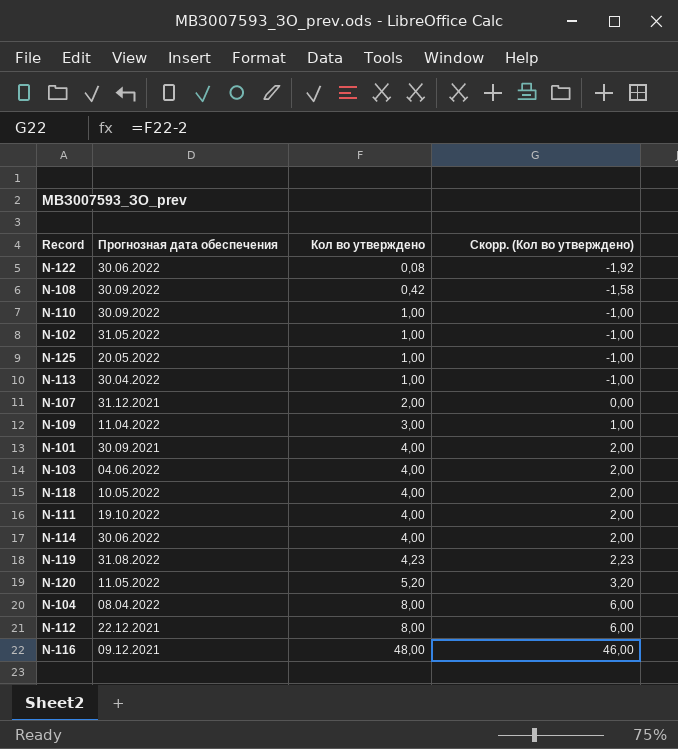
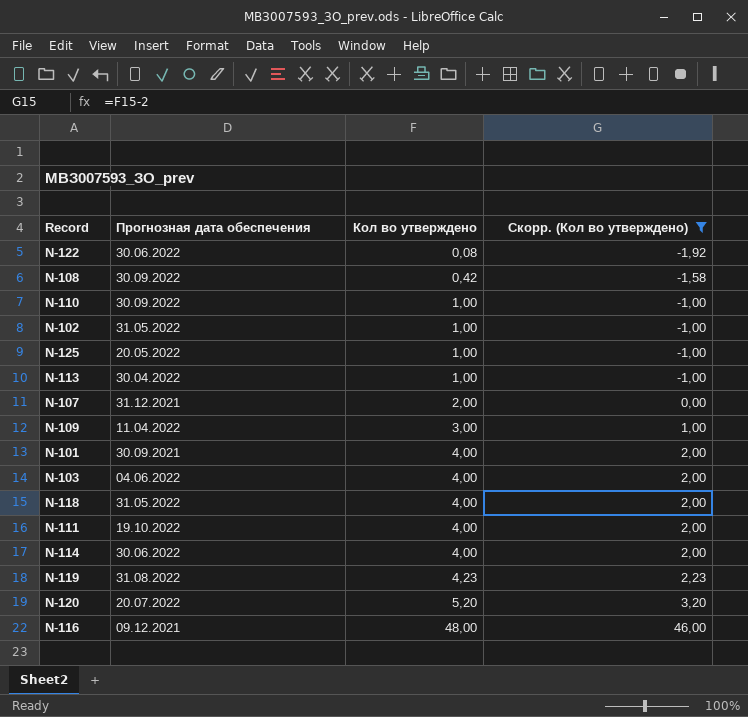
filter: none -> Скорр. (Кол во утверждено) != 6,00
N-118 | Прогнозная дата обеспечения: 10.05.2022 -> 31.05.2022
N-120 | Прогнозная дата обеспечения: 11.05.2022 -> 20.07.2022

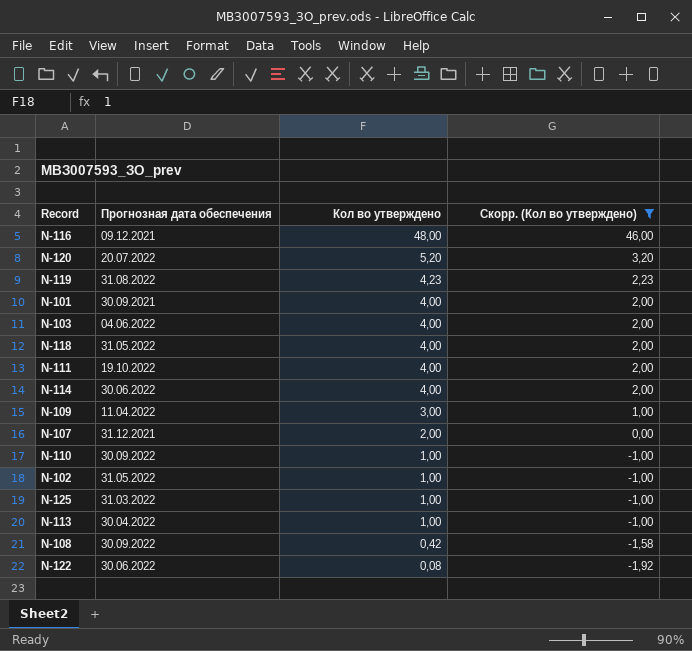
row order: Кол во утверждено ascending -> Кол во утверждено descending
N-125 | Прогнозная дата обеспечения: 20.05.2022 -> 31.03.2022

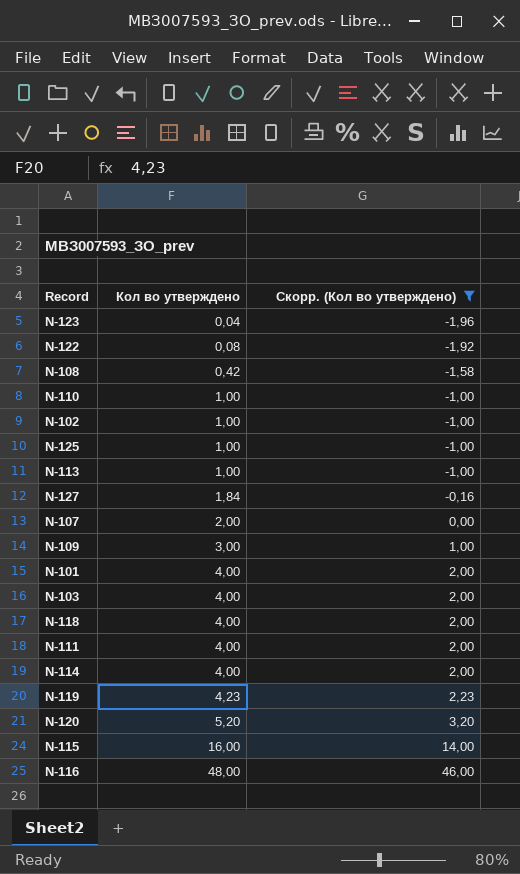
row order: Кол во утверждено descending -> Кол во утверждено ascending
column Прогнозная дата обеспечения | position: 2 -> none
row N-123: none -> 0,04 | -1,96
row N-127: none -> 1,84 | -0,16
row N-115: none -> 16,00 | 14,00

